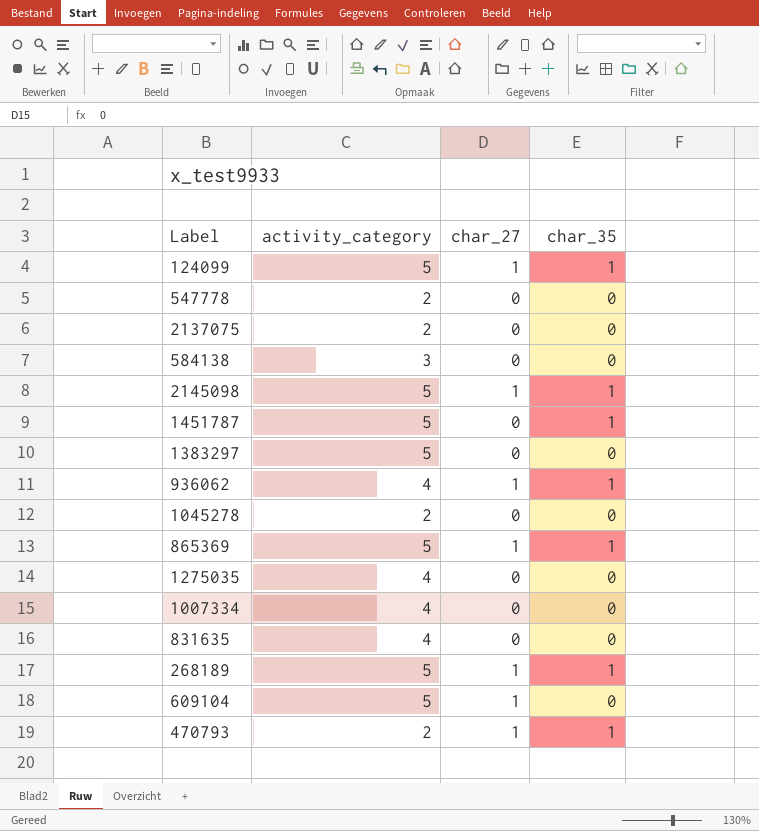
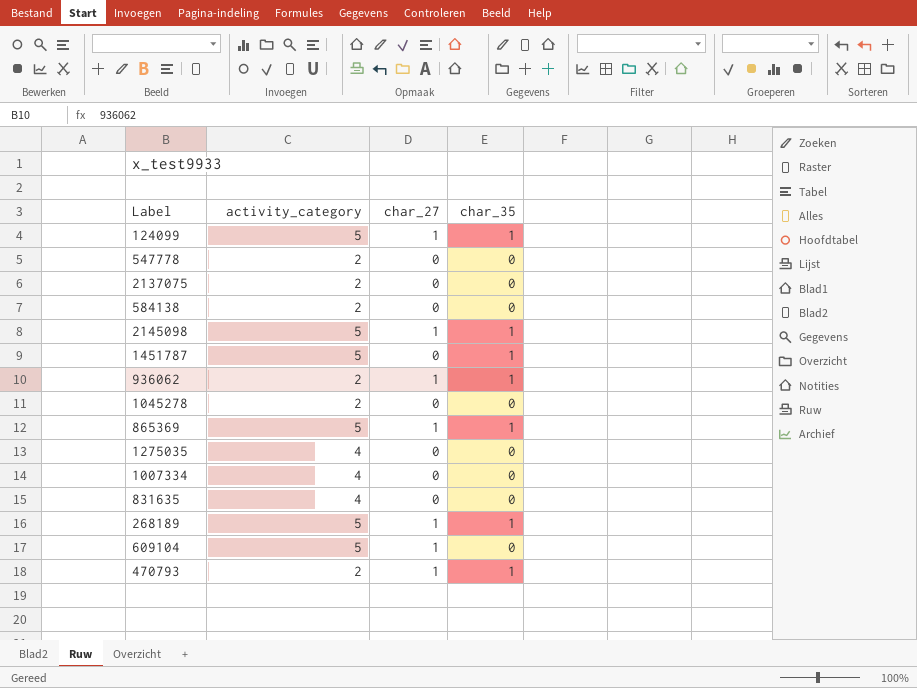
row 1383297: 5 | 0 | 0 -> none
584138 | activity_category: 3 -> 2
936062 | activity_category: 4 -> 2

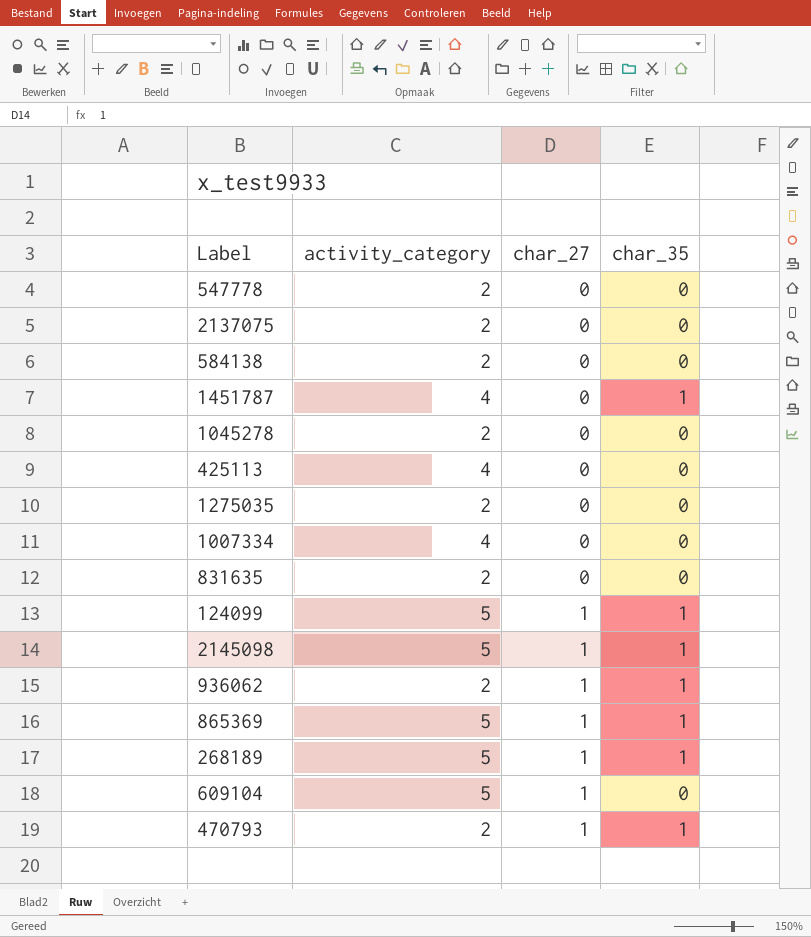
row order: none -> char_27 ascending
1451787 | activity_category: 5 -> 4
row 425113: none -> 4 | 0 | 0
1275035 | activity_category: 4 -> 2
831635 | activity_category: 4 -> 2

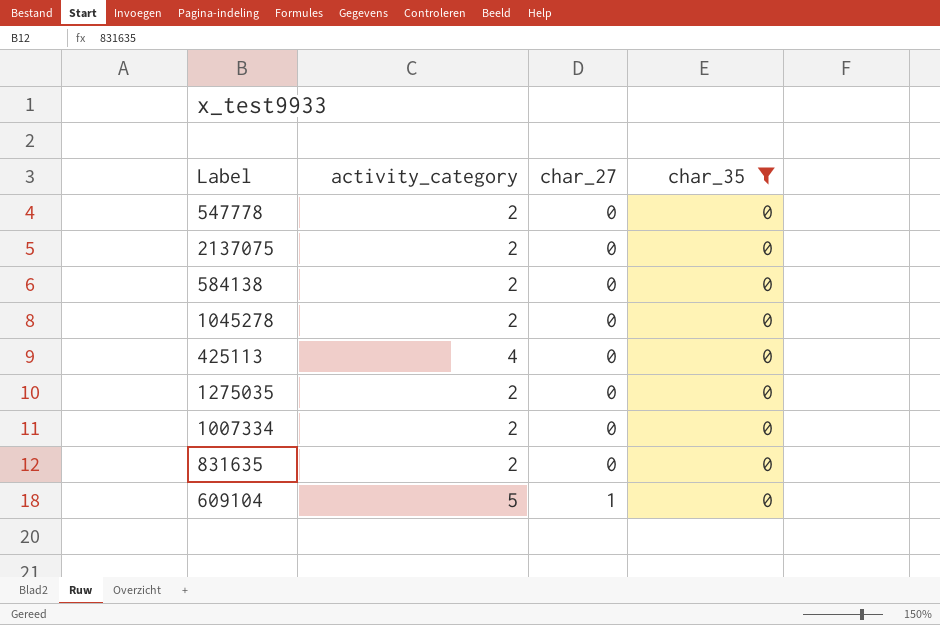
filter: none -> char_35 = 0
1007334 | activity_category: 4 -> 2

